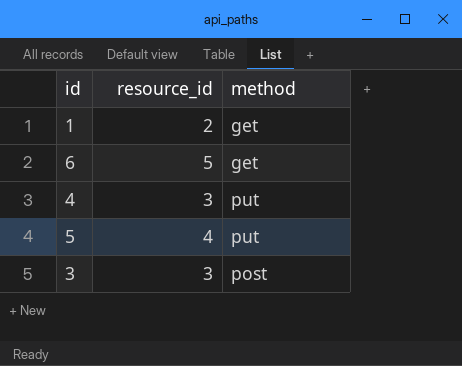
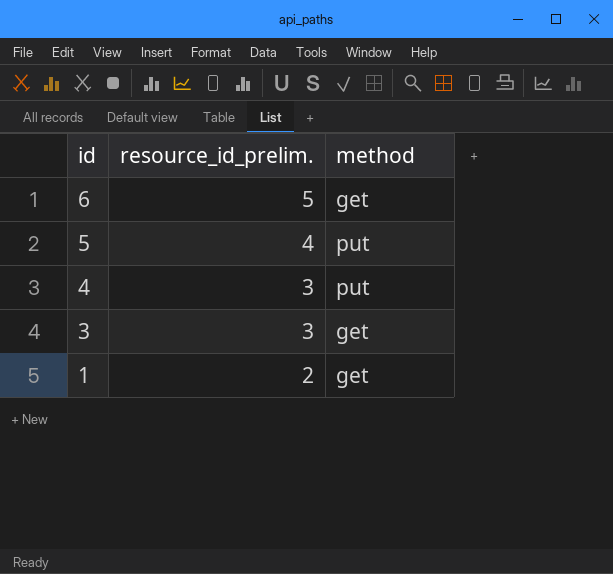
row order: none -> id descending
column name: resource_id -> resource_id_prelim.
3 | method: post -> get

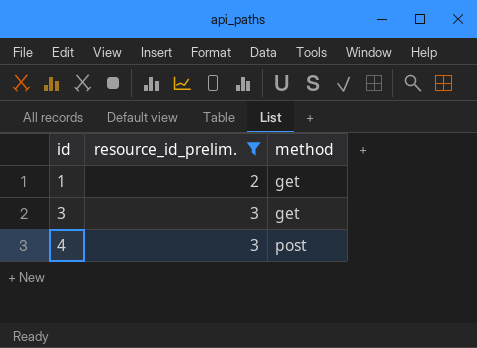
filter: none -> resource_id_prelim. <= 3
row order: id descending -> id ascending
4 | method: put -> post

